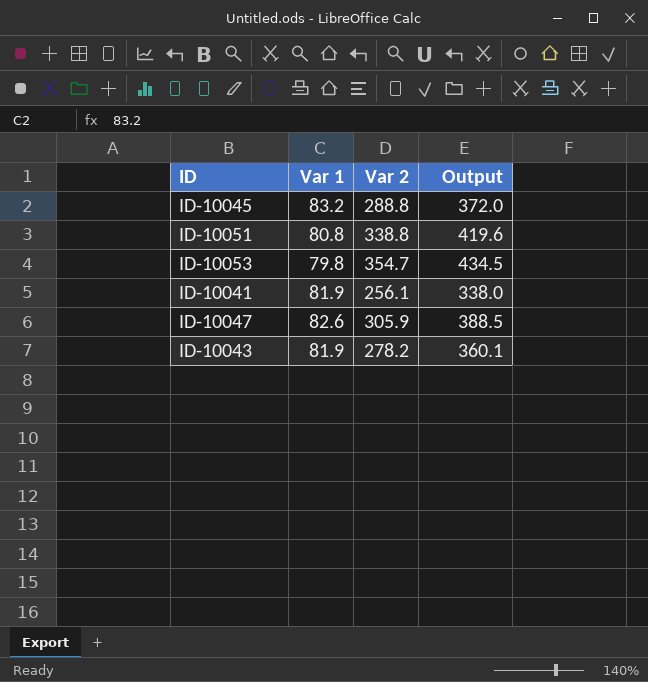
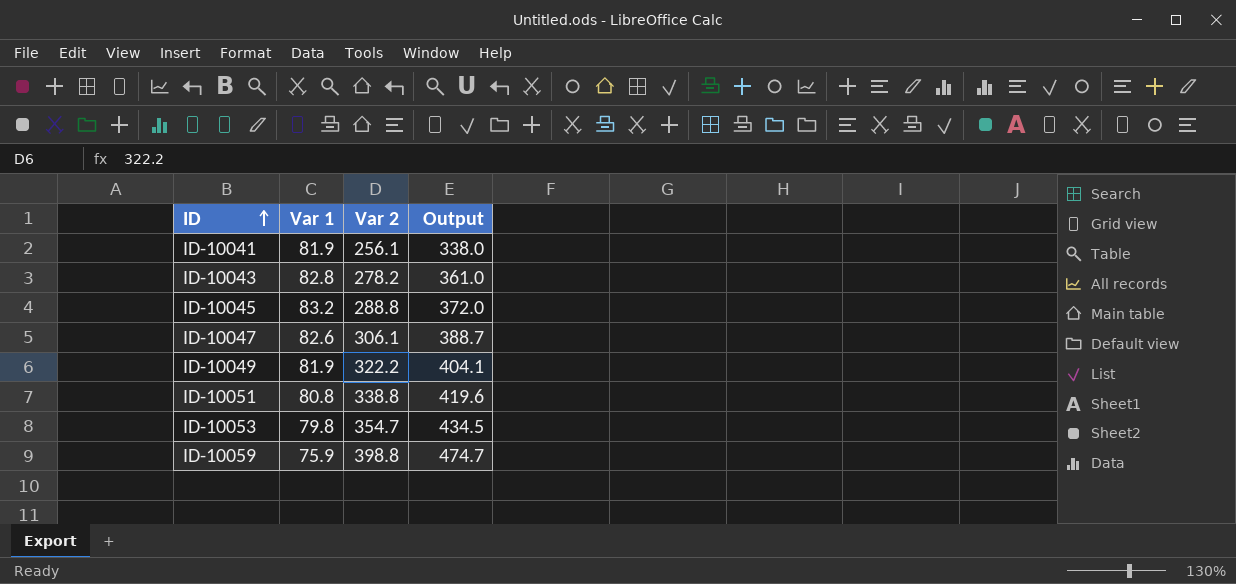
row order: none -> ID ascending
ID-10043 | Var 1: 81.9 -> 82.8
ID-10043 | Output: 360.1 -> 361.0
ID-10047 | Var 2: 305.9 -> 306.1
ID-10047 | Output: 388.5 -> 388.7
row ID-10049: none -> 81.9 | 322.2 | 404.1
row ID-10059: none -> 75.9 | 398.8 | 474.7

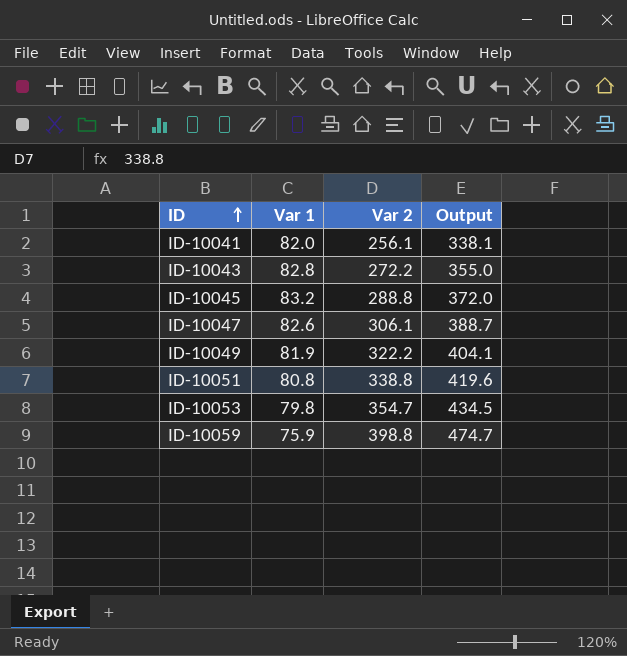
ID-10041 | Var 1: 81.9 -> 82.0
ID-10041 | Output: 338.0 -> 338.1
ID-10043 | Var 2: 278.2 -> 272.2
ID-10043 | Output: 361.0 -> 355.0

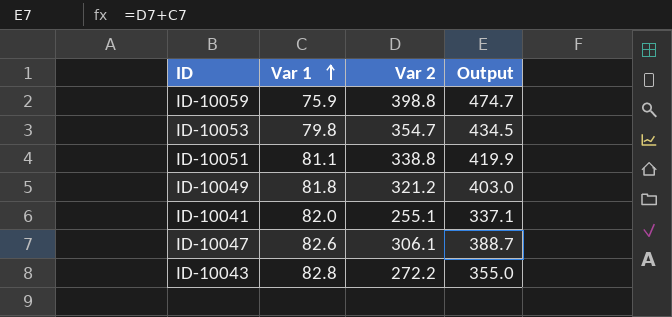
row order: ID ascending -> Var 1 ascending
row ID-10045: 83.2 | 288.8 | 372.0 -> none
ID-10051 | Var 1: 80.8 -> 81.1
ID-10051 | Output: 419.6 -> 419.9
ID-10049 | Var 1: 81.9 -> 81.8
ID-10049 | Var 2: 322.2 -> 321.2
ID-10049 | Output: 404.1 -> 403.0
ID-10041 | Var 2: 256.1 -> 255.1
ID-10041 | Output: 338.1 -> 337.1

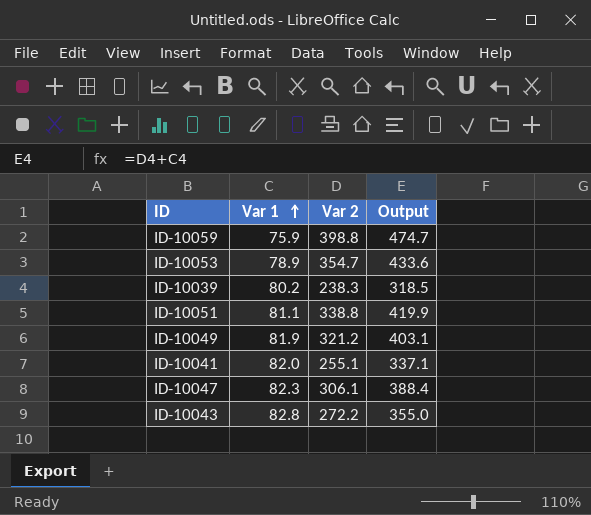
ID-10053 | Var 1: 79.8 -> 78.9
ID-10053 | Output: 434.5 -> 433.6
row ID-10039: none -> 80.2 | 238.3 | 318.5
ID-10049 | Var 1: 81.8 -> 81.9
ID-10049 | Output: 403.0 -> 403.1
ID-10047 | Var 1: 82.6 -> 82.3
ID-10047 | Output: 388.7 -> 388.4

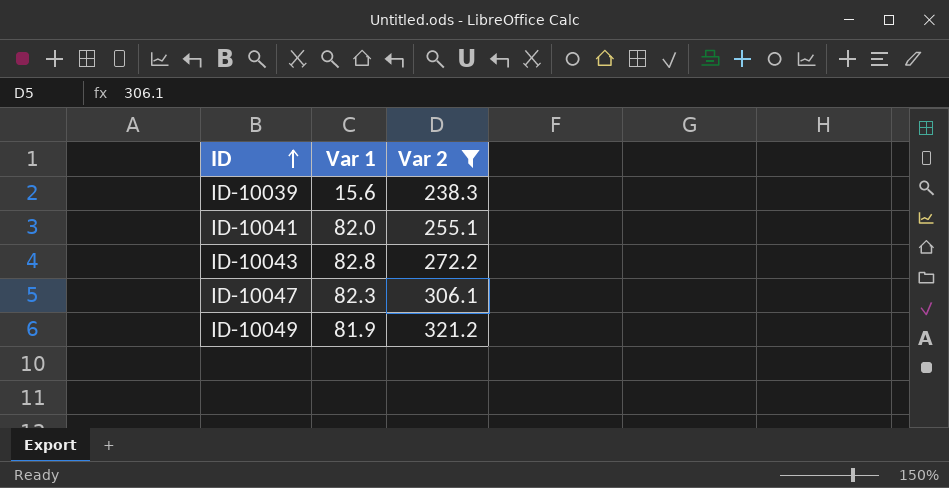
filter: none -> Var 2 <= 321.2
row order: Var 1 ascending -> ID ascending
column Output | formula: [Var 1] + [Var 2] -> none
ID-10039 | Var 1: 80.2 -> 15.6

